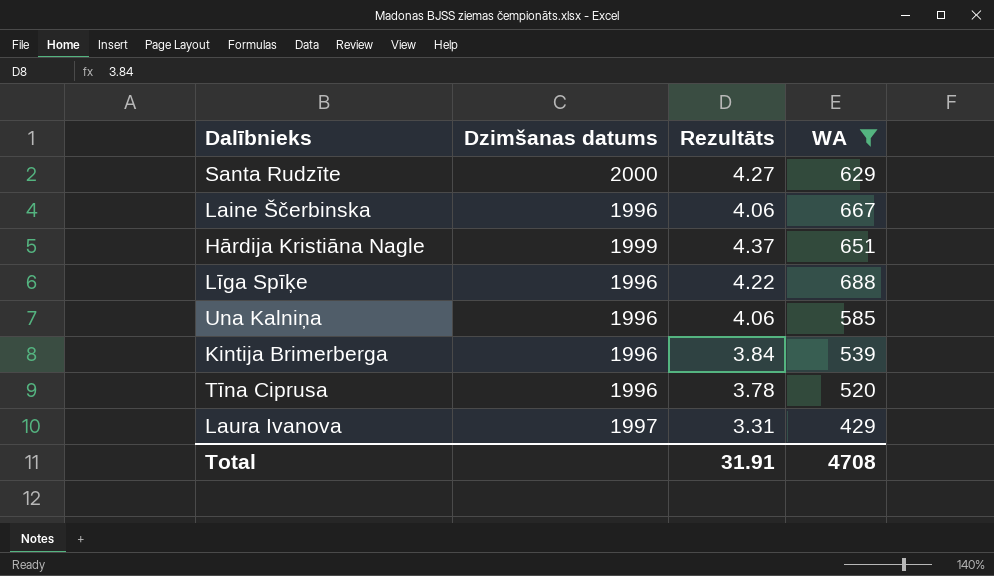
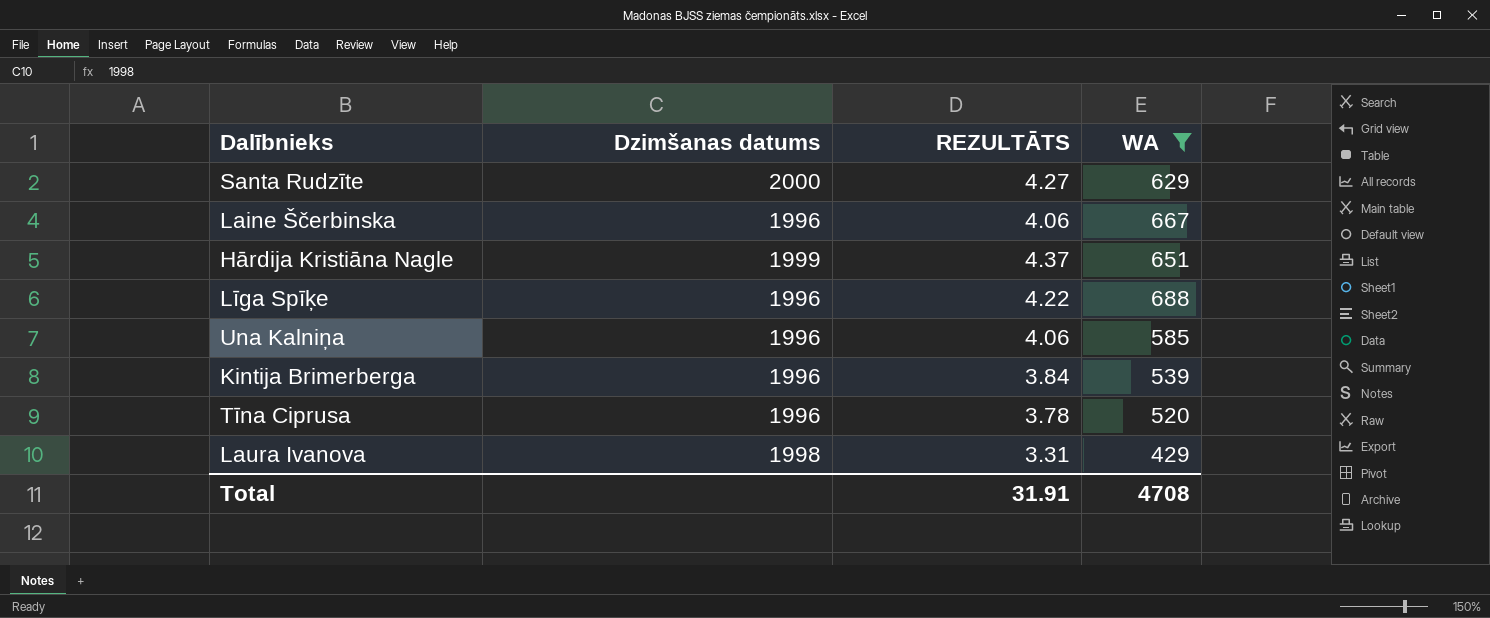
column name: Rezultāts -> REZULTĀTS
Laura Ivanova | Dzimšanas datums: 1997 -> 1998

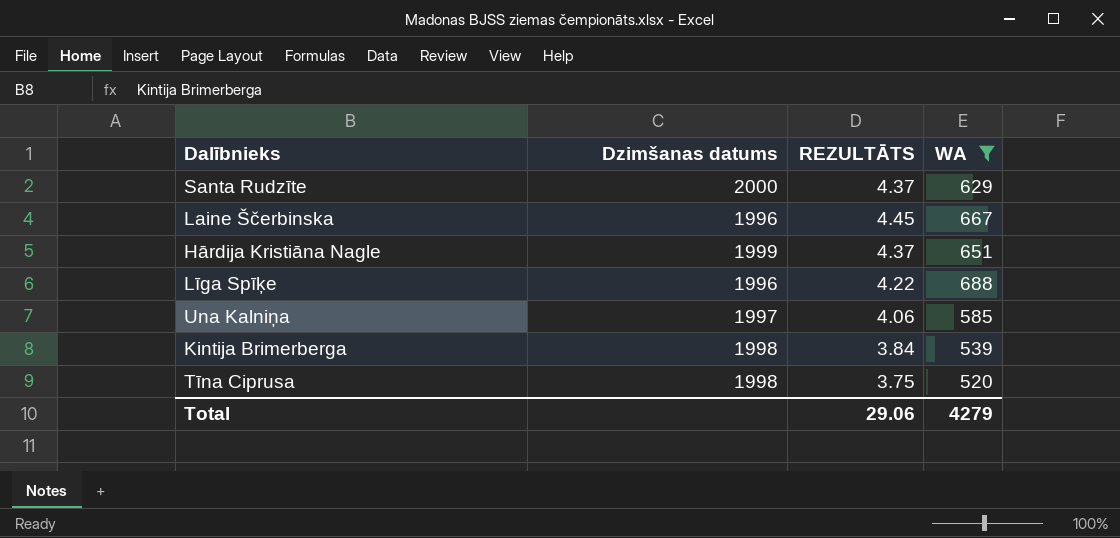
row Laura Ivanova: 1998 | 3.31 | 429 -> none
Santa Rudzīte | REZULTĀTS: 4.27 -> 4.37
Laine Ščerbinska | REZULTĀTS: 4.06 -> 4.45
Una Kalniņa | Dzimšanas datums: 1996 -> 1997
Kintija Brimerberga | Dzimšanas datums: 1996 -> 1998
Tīna Ciprusa | Dzimšanas datums: 1996 -> 1998
Tīna Ciprusa | REZULTĀTS: 3.78 -> 3.75
Total | REZULTĀTS: 31.91 -> 29.06
Total | WA: 4708 -> 4279

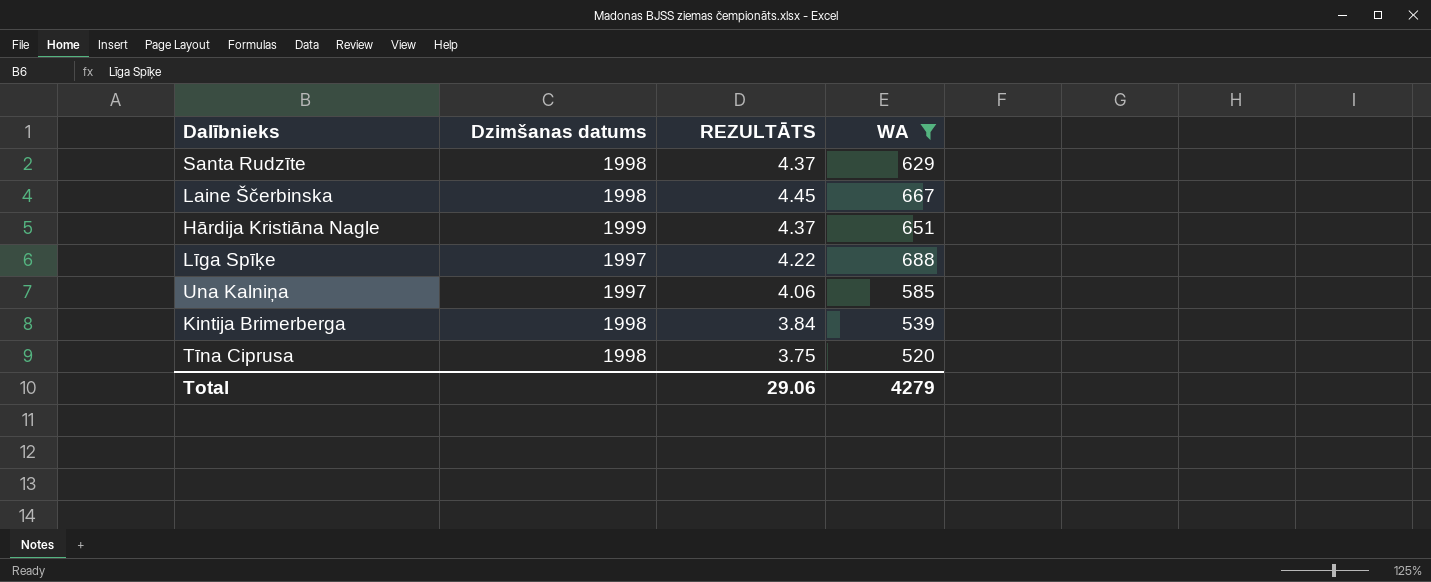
Santa Rudzīte | Dzimšanas datums: 2000 -> 1998
Laine Ščerbinska | Dzimšanas datums: 1996 -> 1998
Līga Spīķe | Dzimšanas datums: 1996 -> 1997

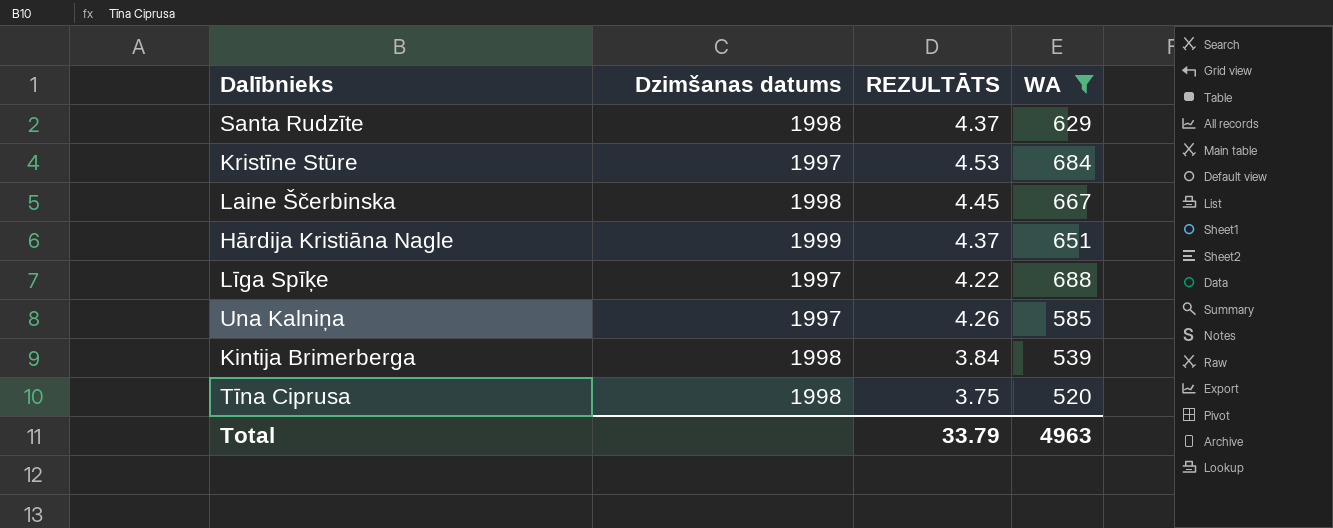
row Kristīne Stūre: none -> 1997 | 4.53 | 684
Una Kalniņa | REZULTĀTS: 4.06 -> 4.26
Total | REZULTĀTS: 29.06 -> 33.79
Total | WA: 4279 -> 4963

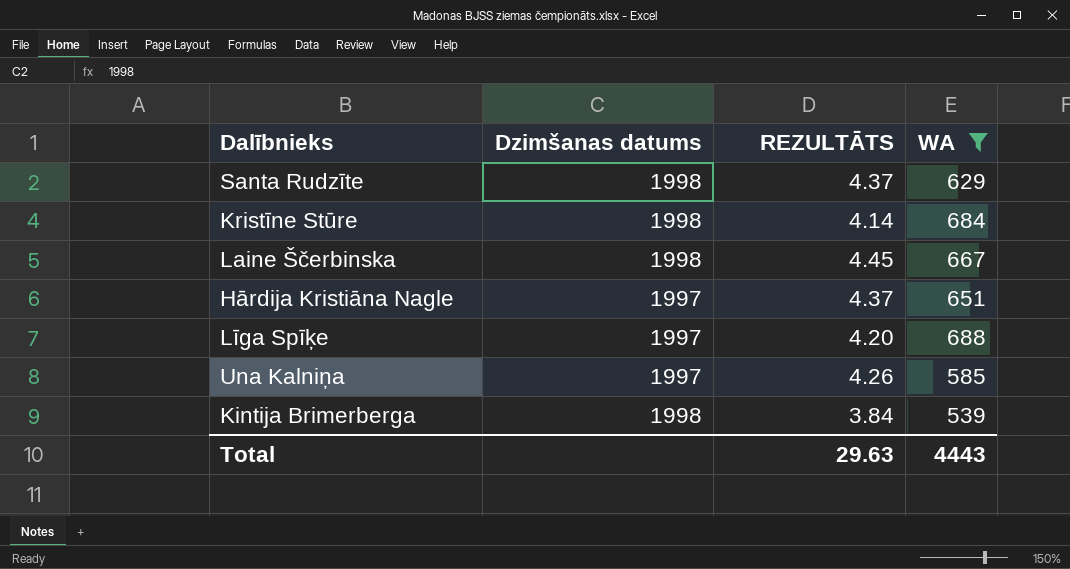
row Tīna Ciprusa: 1998 | 3.75 | 520 -> none
Kristīne Stūre | Dzimšanas datums: 1997 -> 1998
Kristīne Stūre | REZULTĀTS: 4.53 -> 4.14
Hārdija Kristiāna Nagle | Dzimšanas datums: 1999 -> 1997
Līga Spīķe | REZULTĀTS: 4.22 -> 4.20
Total | REZULTĀTS: 33.79 -> 29.63
Total | WA: 4963 -> 4443

